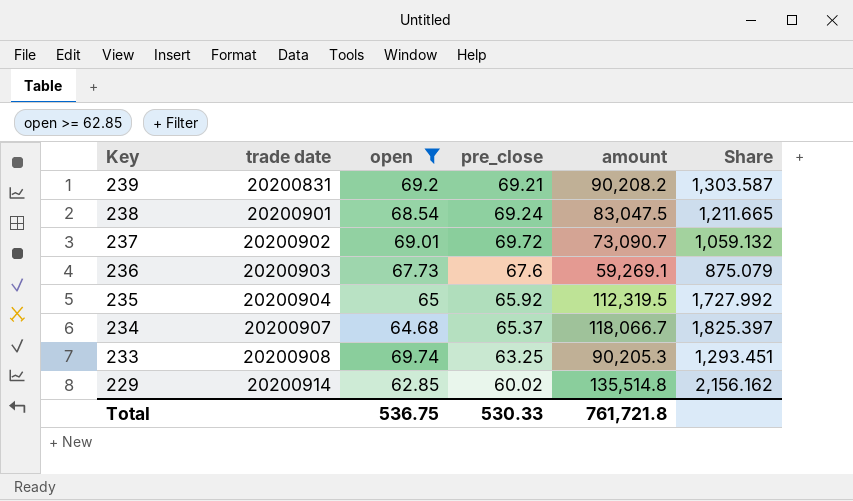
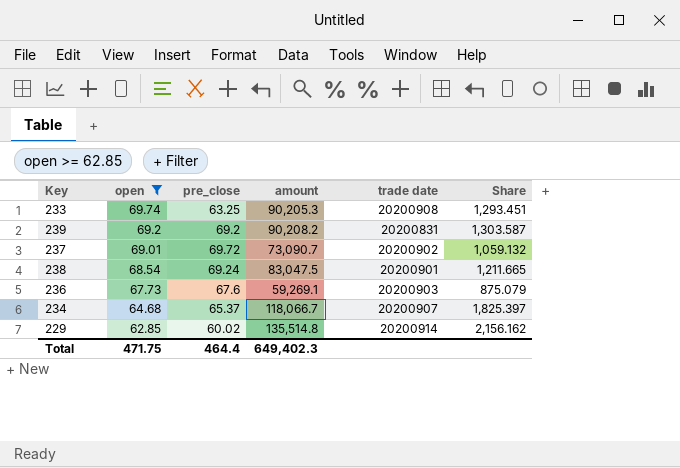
row order: Key descending -> open descending
column trade date | position: 2 -> 5
row 235: 20200904 | 65 | 65.92 | 112,319.5 | 1,727.992 -> none
239 | pre_close: 69.21 -> 69.2
Total | open: 536.75 -> 471.75
Total | pre_close: 530.33 -> 464.4
Total | amount: 761,721.8 -> 649,402.3

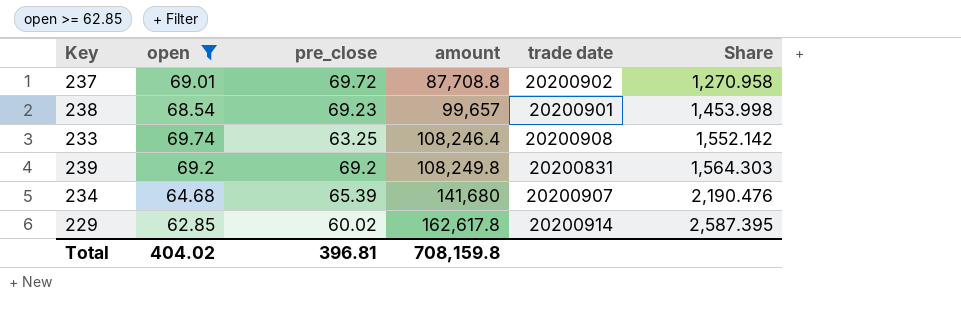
row order: open descending -> amount ascending
row 236: 67.73 | 67.6 | 59,269.1 | 20200903 | 875.079 -> none
237 | amount: 73,090.7 -> 87,708.8
237 | Share: 1,059.132 -> 1,270.958
238 | pre_close: 69.24 -> 69.23
238 | amount: 83,047.5 -> 99,657
238 | Share: 1,211.665 -> 1,453.998
233 | amount: 90,205.3 -> 108,246.4
233 | Share: 1,293.451 -> 1,552.142
239 | amount: 90,208.2 -> 108,249.8
239 | Share: 1,303.587 -> 1,564.303
234 | pre_close: 65.37 -> 65.39
234 | amount: 118,066.7 -> 141,680
234 | Share: 1,825.397 -> 2,190.476
229 | amount: 135,514.8 -> 162,617.8
229 | Share: 2,156.162 -> 2,587.395
Total | open: 471.75 -> 404.02
Total | pre_close: 464.4 -> 396.81
Total | amount: 649,402.3 -> 708,159.8

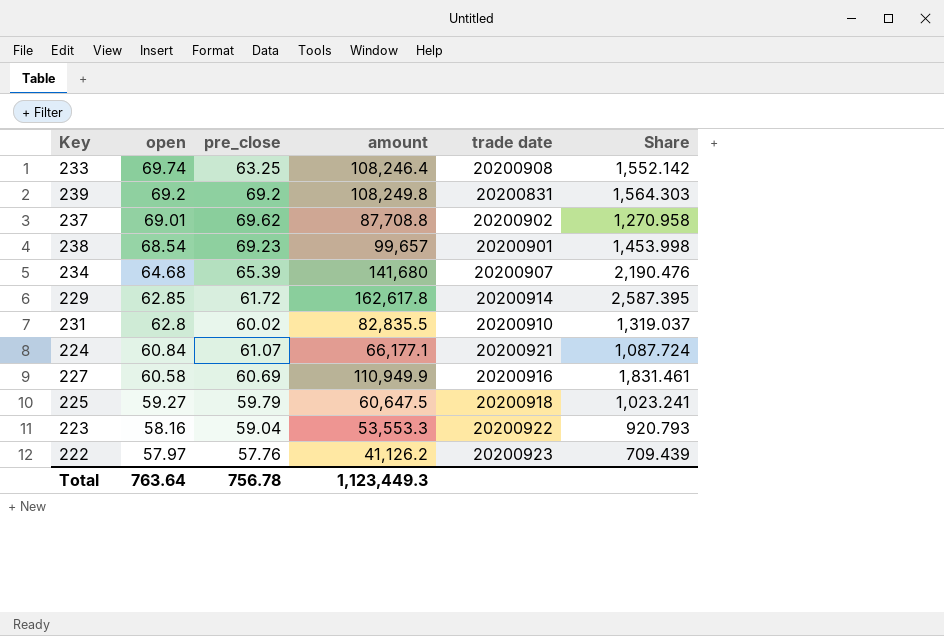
filter: open >= 62.85 -> none
row order: amount ascending -> open descending
237 | pre_close: 69.72 -> 69.62
229 | pre_close: 60.02 -> 61.72
Total | open: 404.02 -> 763.64
Total | pre_close: 396.81 -> 756.78
Total | amount: 708,159.8 -> 1,123,449.3

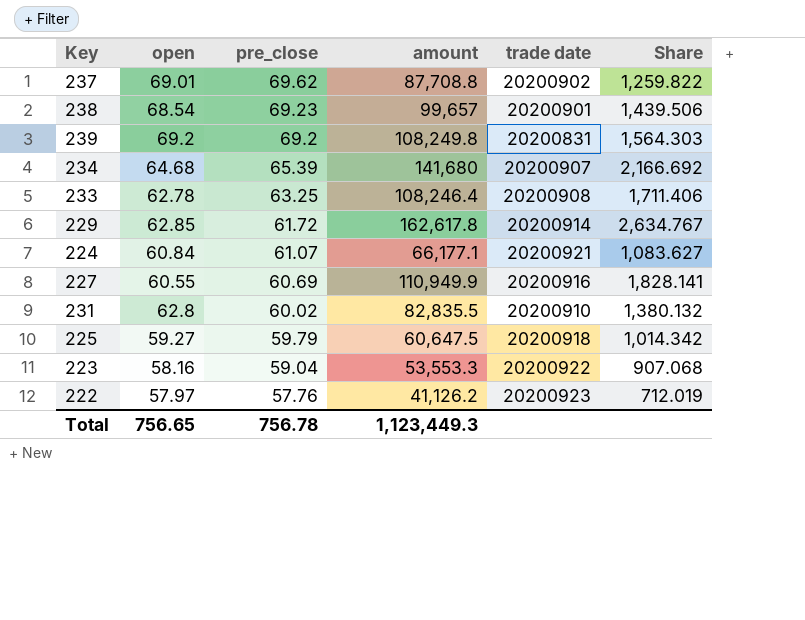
row order: open descending -> pre_close descending
column Share | formula: [amount] / [open] -> [amount] / [pre_close]
233 | open: 69.74 -> 62.78
227 | open: 60.58 -> 60.55
Total | open: 763.64 -> 756.65

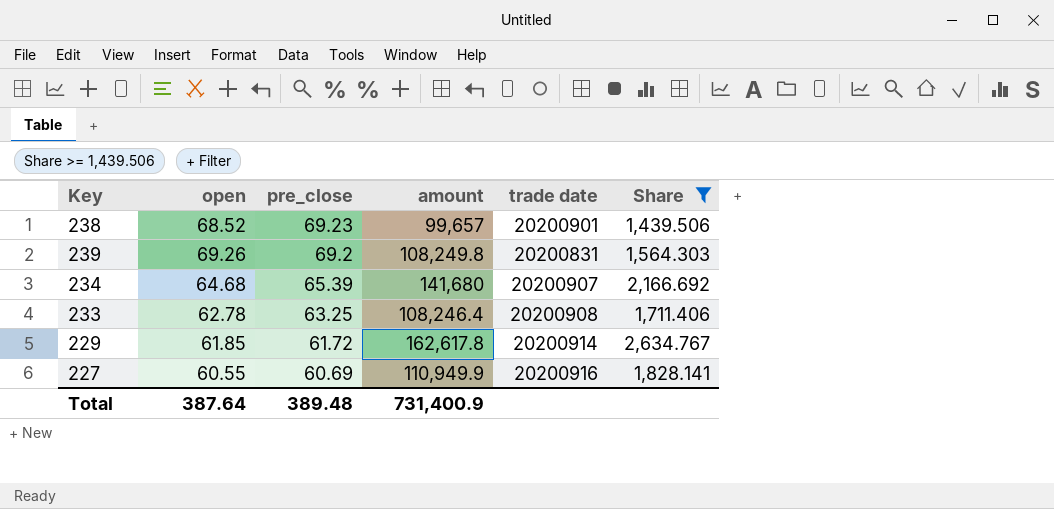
filter: none -> Share >= 1,439.506
238 | open: 68.54 -> 68.52
239 | open: 69.2 -> 69.26
229 | open: 62.85 -> 61.85
Total | open: 756.65 -> 387.64
Total | pre_close: 756.78 -> 389.48
Total | amount: 1,123,449.3 -> 731,400.9

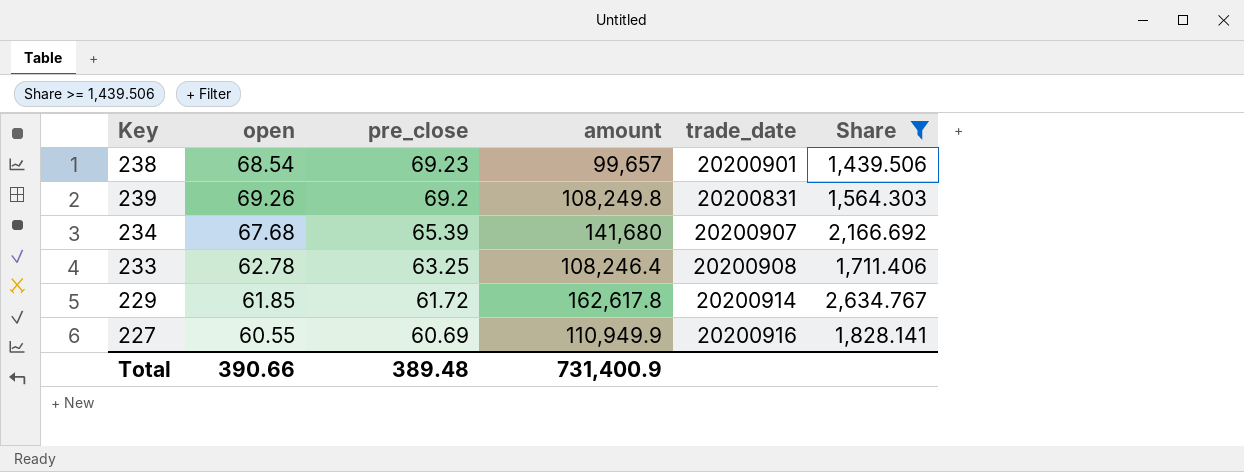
column name: trade date -> trade_date
238 | open: 68.52 -> 68.54
234 | open: 64.68 -> 67.68
Total | open: 387.64 -> 390.66

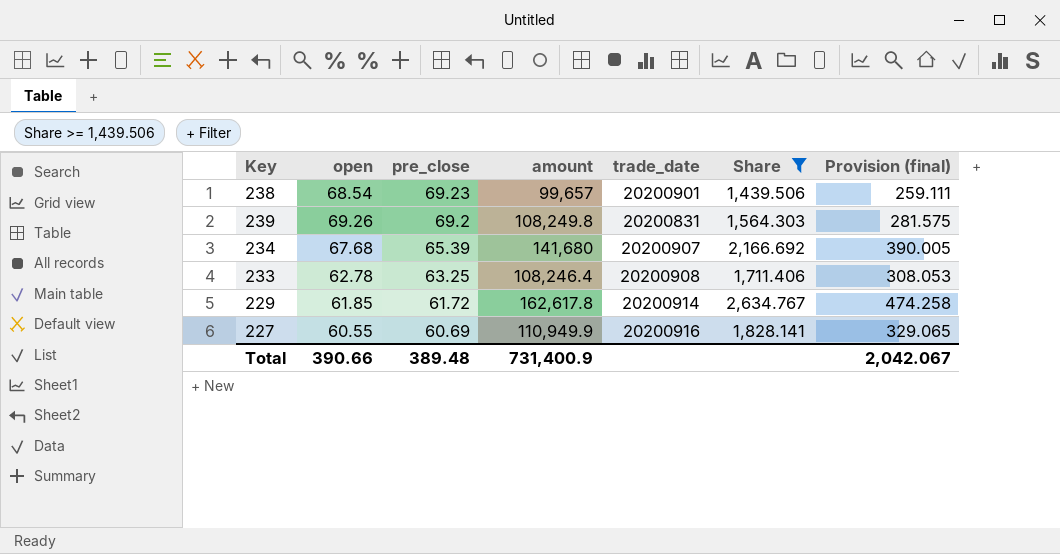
column Provision (final) | formula: none -> [Share] * 0.18

